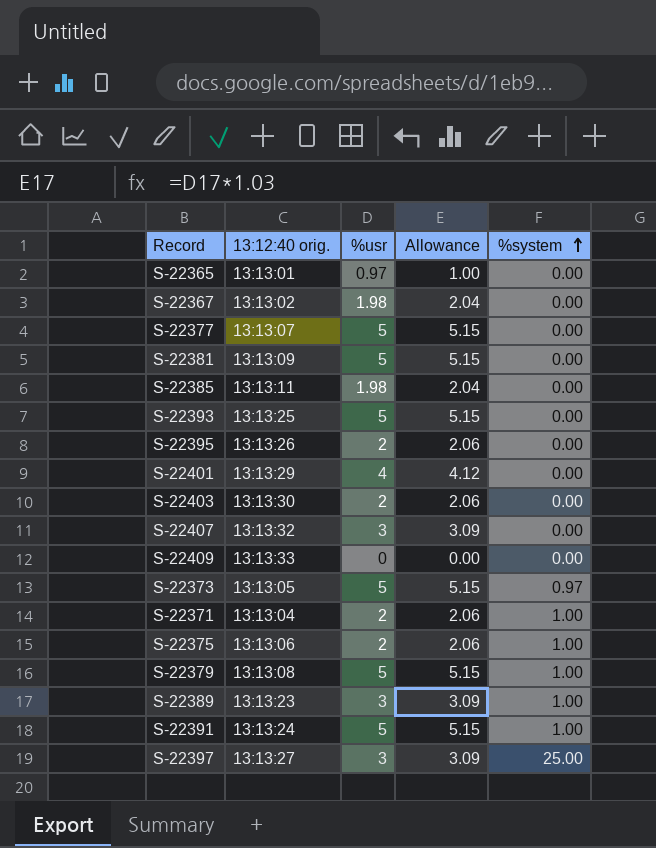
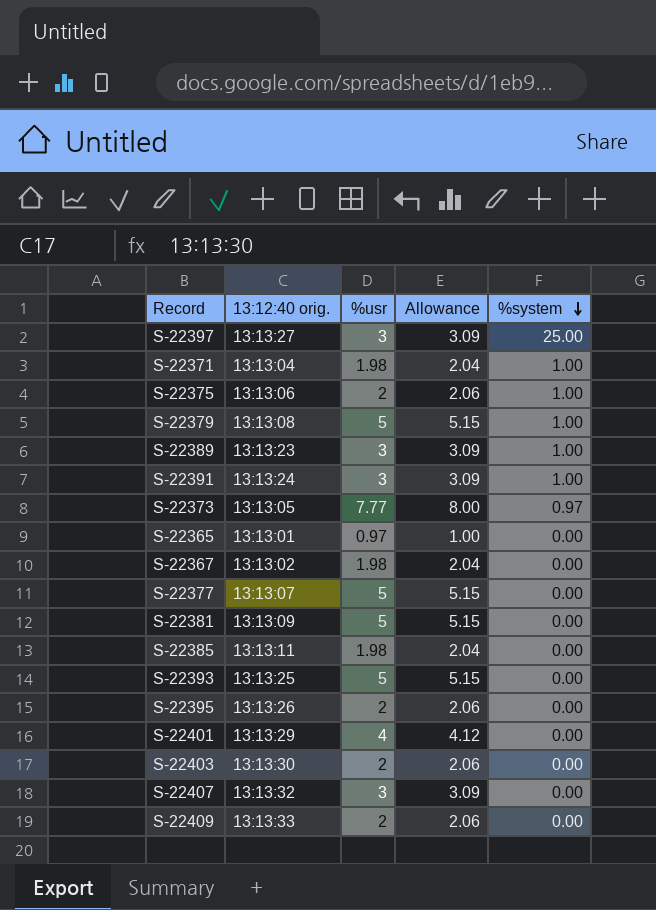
row order: %system ascending -> %system descending
S-22371 | %usr: 2 -> 1.98
S-22371 | Allowance: 2.06 -> 2.04
S-22391 | %usr: 5 -> 3
S-22391 | Allowance: 5.15 -> 3.09
S-22373 | %usr: 5 -> 7.77
S-22373 | Allowance: 5.15 -> 8.00
S-22409 | %usr: 0 -> 2
S-22409 | Allowance: 0.00 -> 2.06

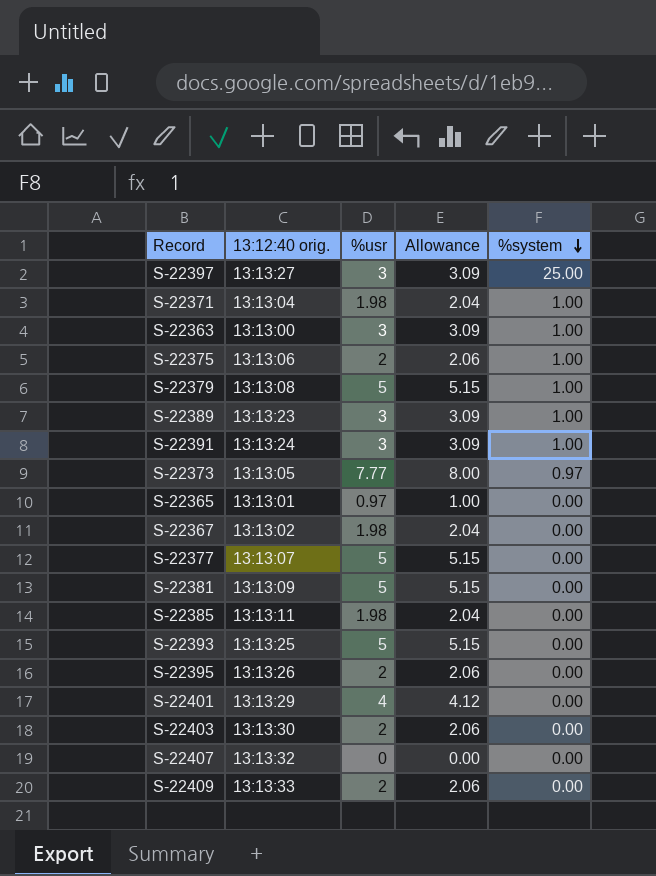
row S-22363: none -> 13:13:00 | 3 | 3.09 | 1.00
S-22407 | %usr: 3 -> 0
S-22407 | Allowance: 3.09 -> 0.00

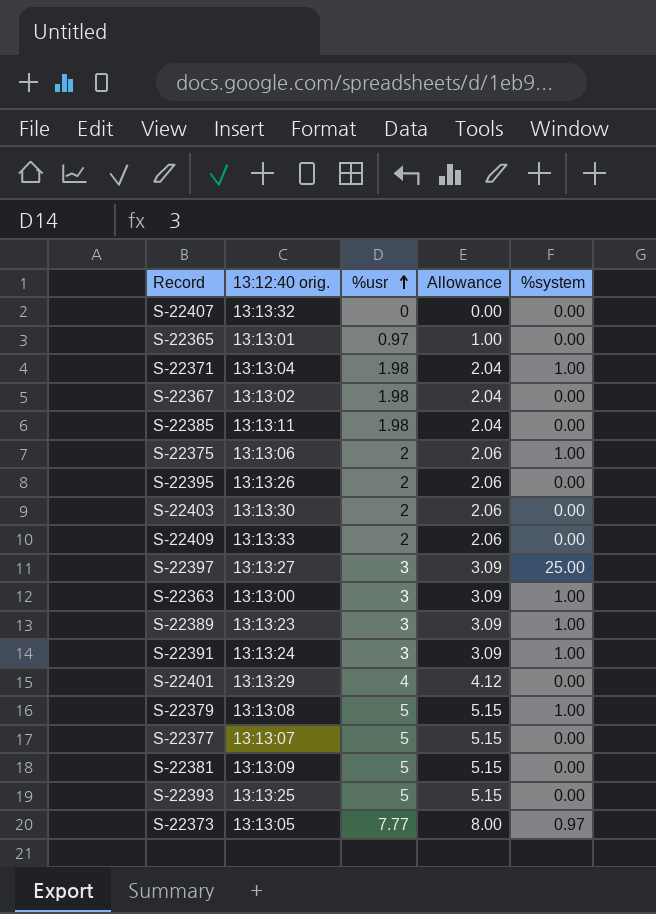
row order: %system descending -> %usr ascending

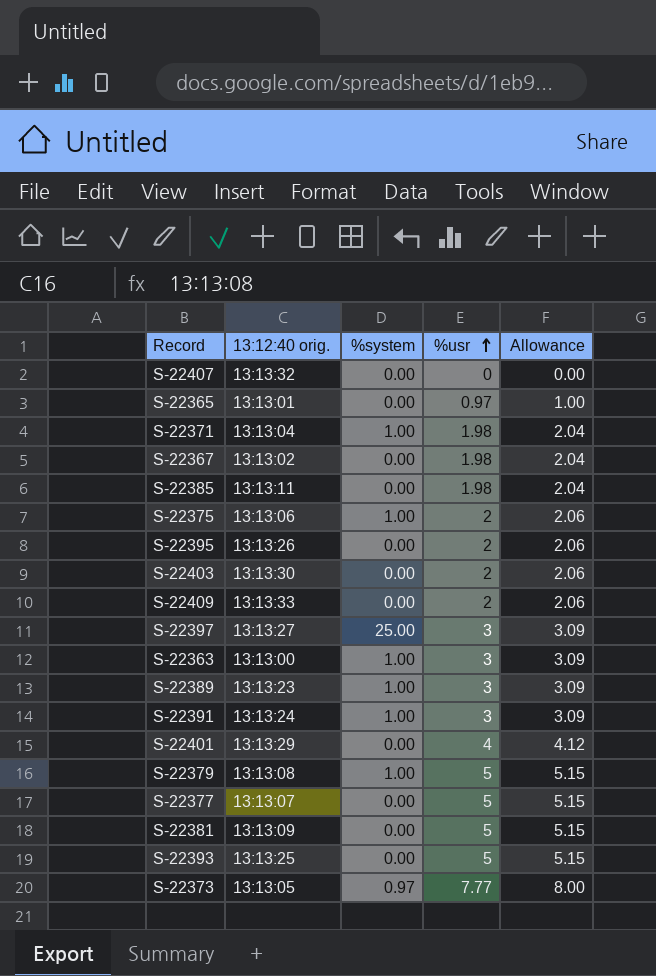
column %system | position: 5 -> 3

